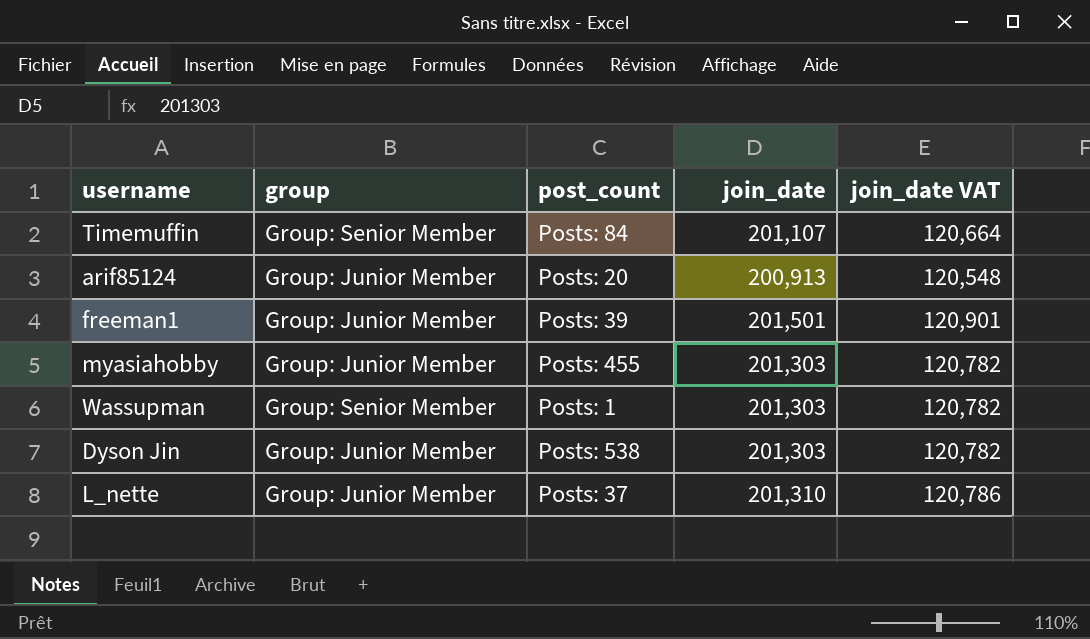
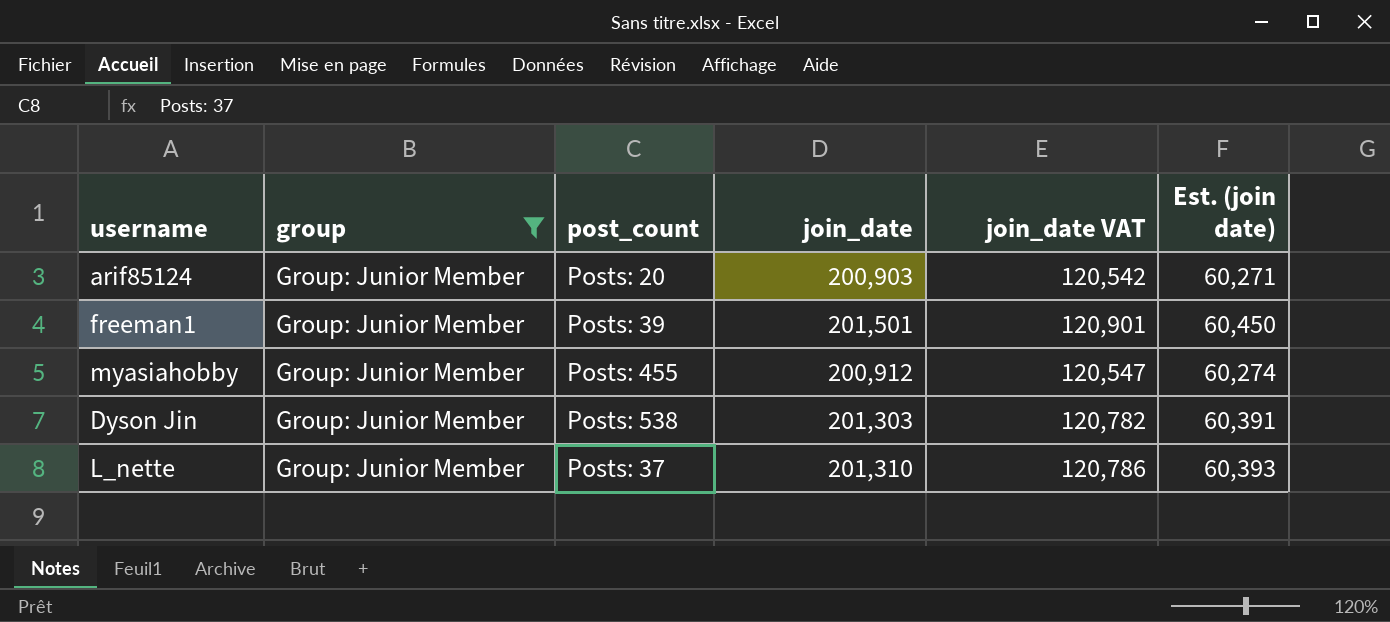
filter: none -> group = Group: Junior Member
column Est. (join date) | formula: none -> [join_date] * 0.3
arif85124 | join_date: 200,913 -> 200,903
arif85124 | join_date VAT: 120,548 -> 120,542
myasiahobby | join_date: 201,303 -> 200,912
myasiahobby | join_date VAT: 120,782 -> 120,547

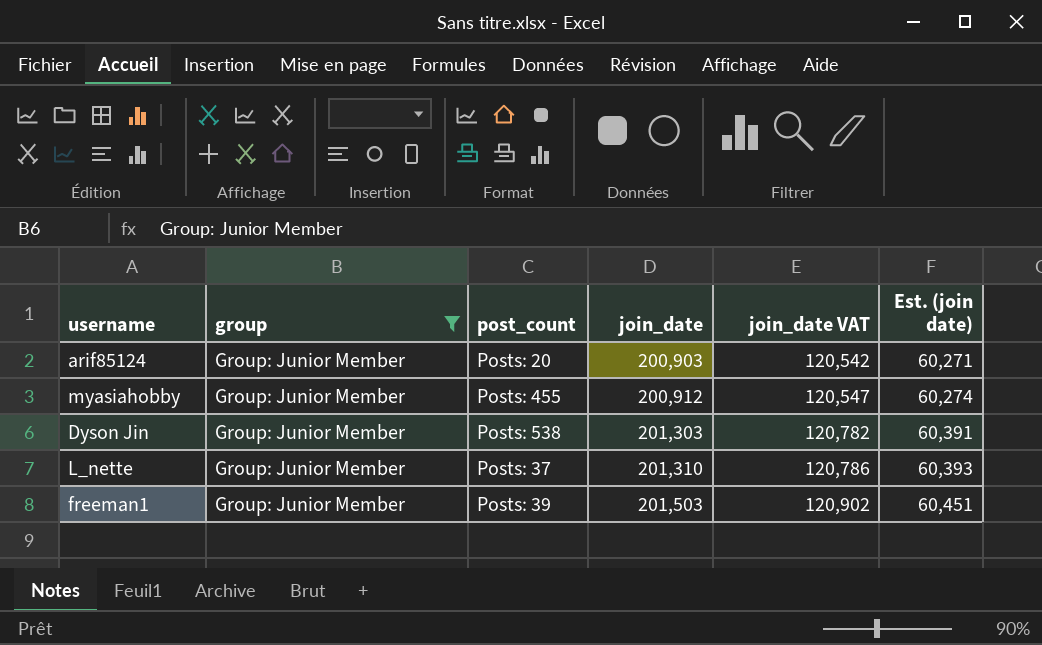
row order: none -> join_date ascending
freeman1 | join_date: 201,501 -> 201,503
freeman1 | join_date VAT: 120,901 -> 120,902
freeman1 | Est. (join date): 60,450 -> 60,451

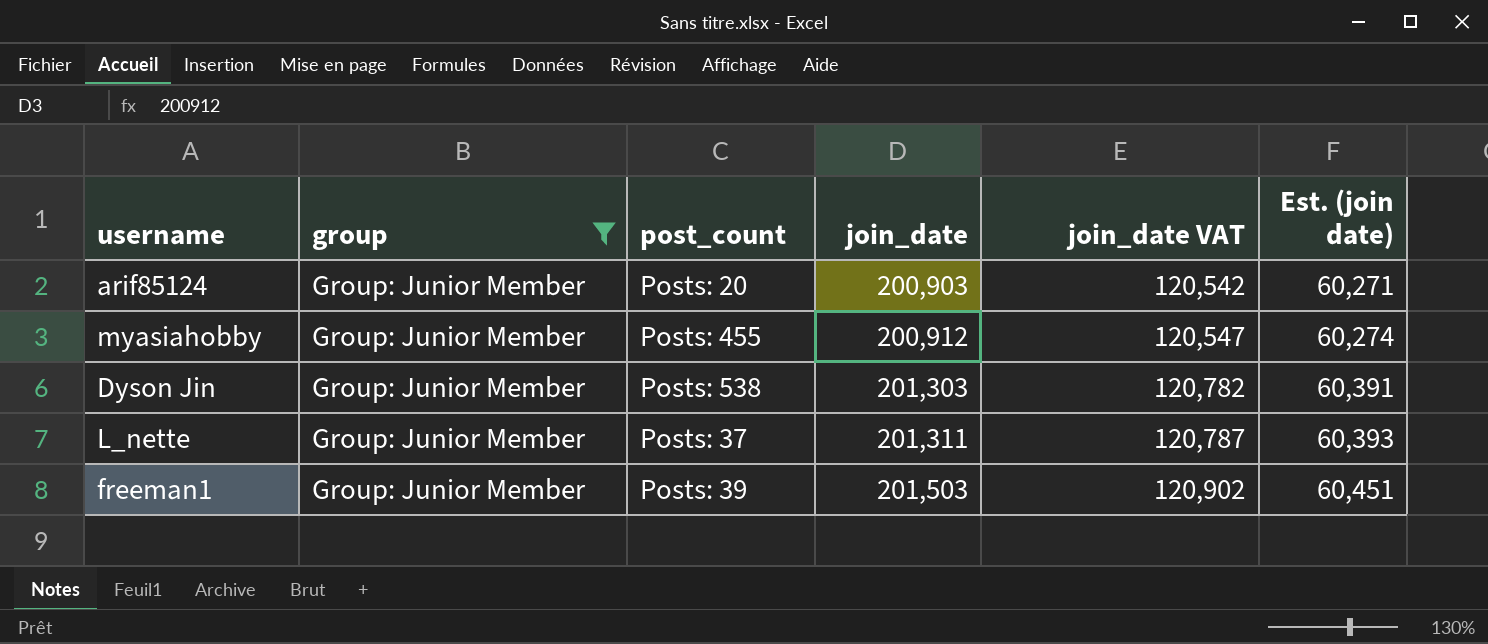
L_nette | join_date: 201,310 -> 201,311
L_nette | join_date VAT: 120,786 -> 120,787

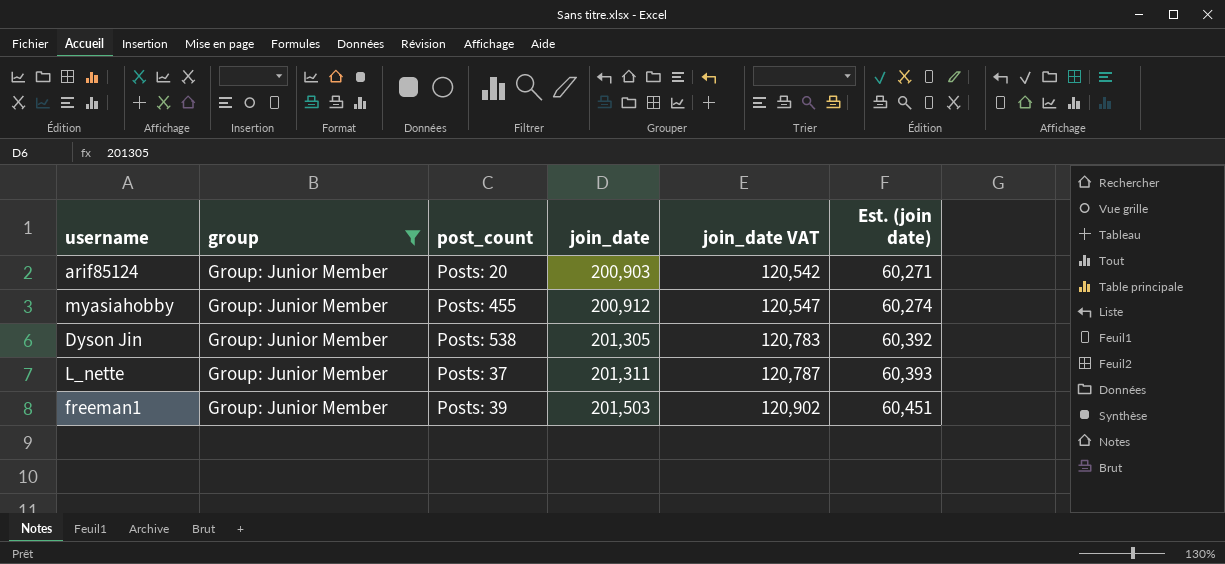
Dyson Jin | join_date: 201,303 -> 201,305
Dyson Jin | join_date VAT: 120,782 -> 120,783
Dyson Jin | Est. (join date): 60,391 -> 60,392

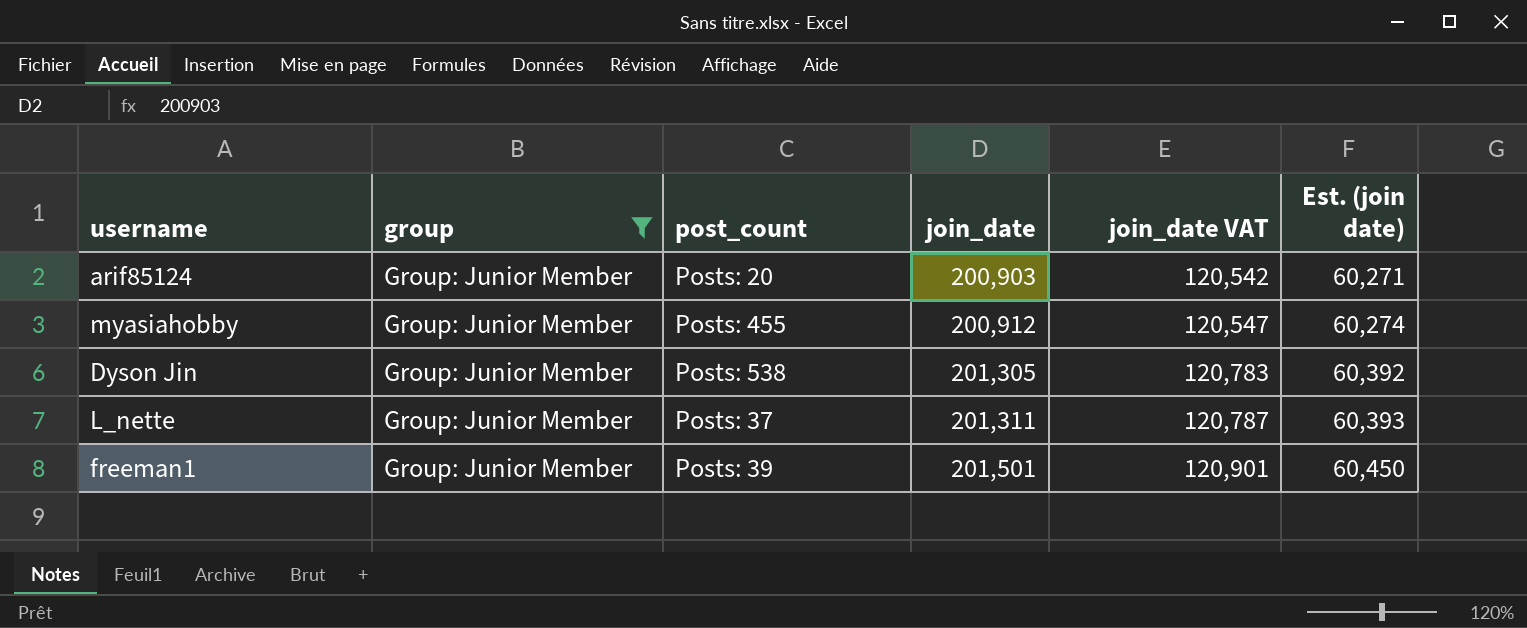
freeman1 | join_date: 201,503 -> 201,501
freeman1 | join_date VAT: 120,902 -> 120,901
freeman1 | Est. (join date): 60,451 -> 60,450

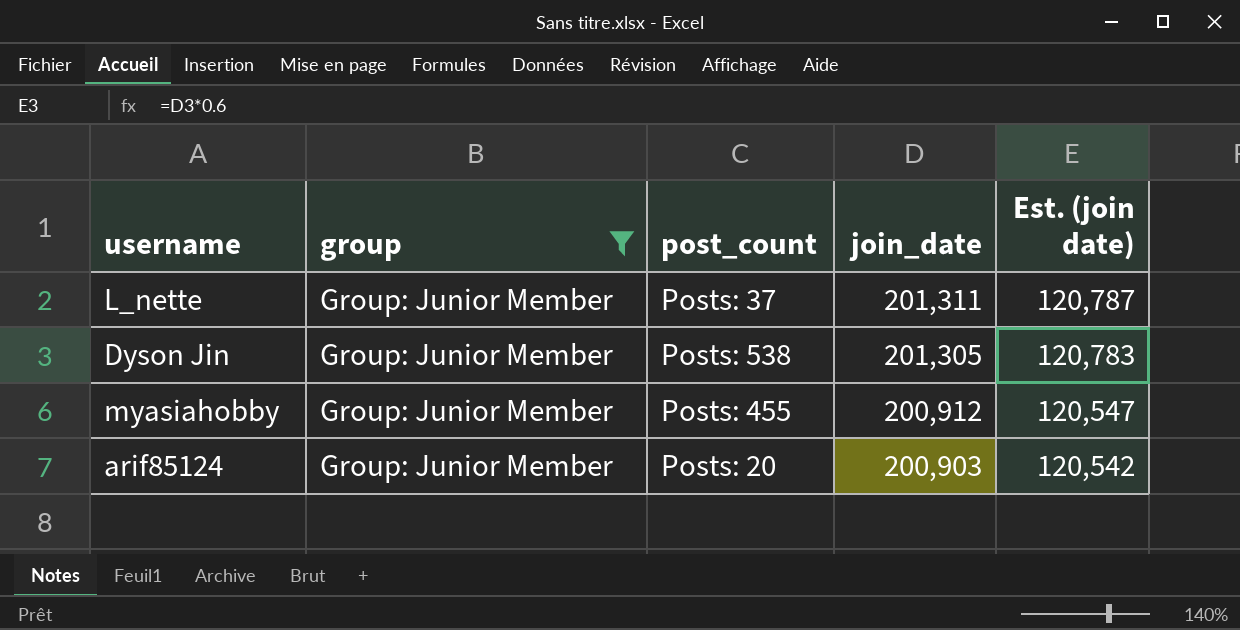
row order: join_date ascending -> join_date descending
column join_date VAT | formula: [join_date] * 0.6 -> none
column Est. (join date) | formula: [join_date] * 0.3 -> [join_date] * 0.6
row freeman1: Group: Junior Member | Posts: 39 | 201,501 | 120,901 | 60,450 -> none

